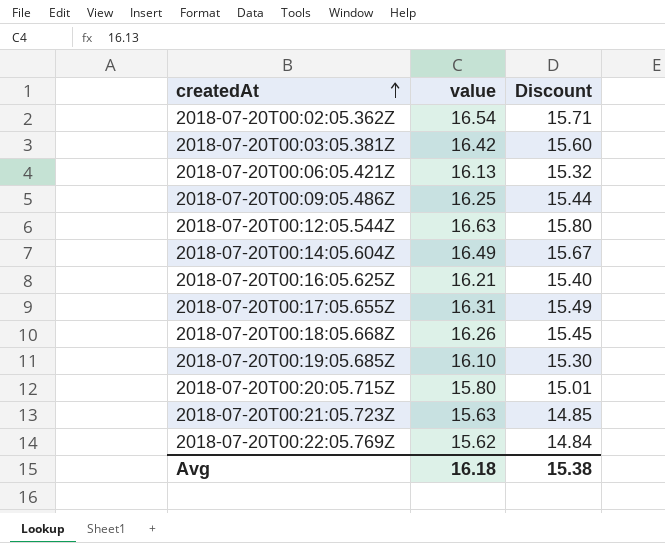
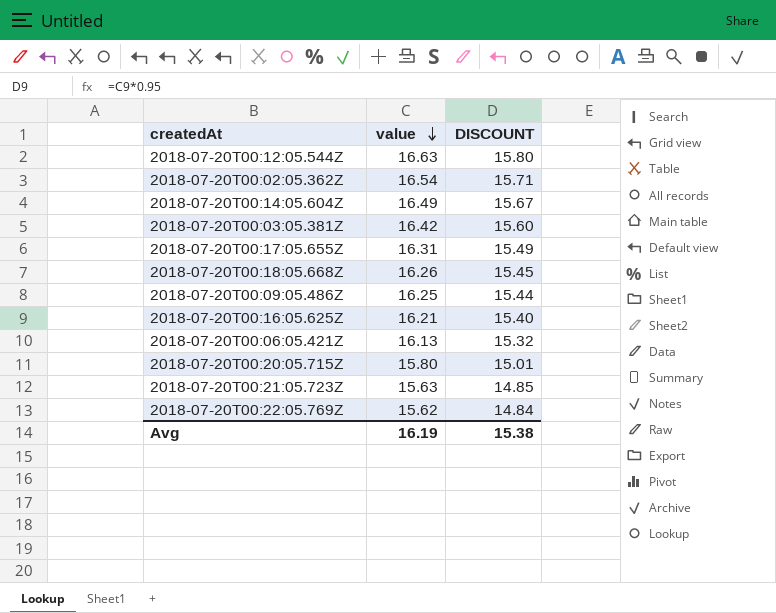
row order: createdAt ascending -> value descending
column name: Discount -> DISCOUNT
row 2018-07-20T00:19:05.685Z: 16.10 | 15.30 -> none
Avg | value: 16.18 -> 16.19

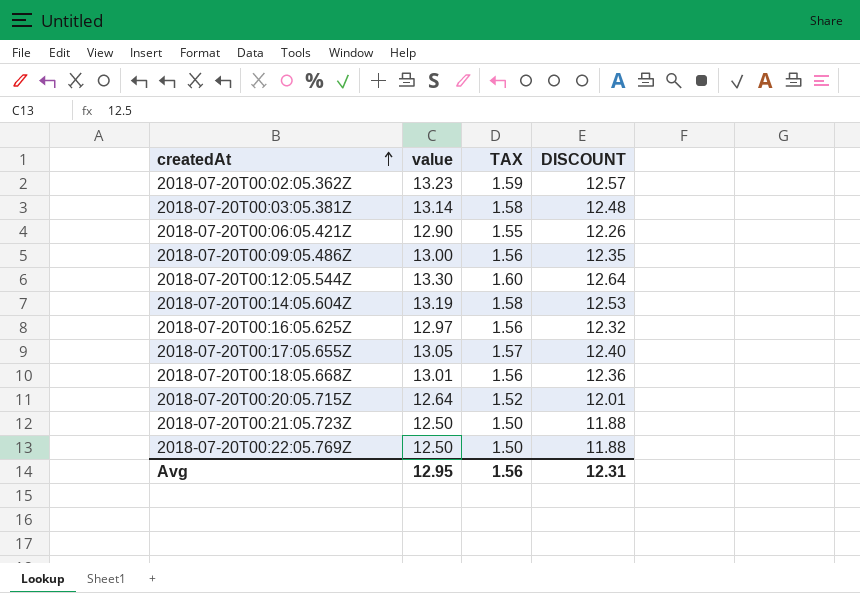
row order: value descending -> createdAt ascending
column TAX | formula: none -> [value] * 0.12
2018-07-20T00:02:05.362Z | value: 16.54 -> 13.23
2018-07-20T00:02:05.362Z | DISCOUNT: 15.71 -> 12.57
2018-07-20T00:03:05.381Z | value: 16.42 -> 13.14
2018-07-20T00:03:05.381Z | DISCOUNT: 15.60 -> 12.48
2018-07-20T00:06:05.421Z | value: 16.13 -> 12.90
2018-07-20T00:06:05.421Z | DISCOUNT: 15.32 -> 12.26
2018-07-20T00:09:05.486Z | value: 16.25 -> 13.00
2018-07-20T00:09:05.486Z | DISCOUNT: 15.44 -> 12.35
2018-07-20T00:12:05.544Z | value: 16.63 -> 13.30
2018-07-20T00:12:05.544Z | DISCOUNT: 15.80 -> 12.64
2018-07-20T00:14:05.604Z | value: 16.49 -> 13.19
2018-07-20T00:14:05.604Z | DISCOUNT: 15.67 -> 12.53
2018-07-20T00:16:05.625Z | value: 16.21 -> 12.97
2018-07-20T00:16:05.625Z | DISCOUNT: 15.40 -> 12.32
2018-07-20T00:17:05.655Z | value: 16.31 -> 13.05
2018-07-20T00:17:05.655Z | DISCOUNT: 15.49 -> 12.40
2018-07-20T00:18:05.668Z | value: 16.26 -> 13.01
2018-07-20T00:18:05.668Z | DISCOUNT: 15.45 -> 12.36
2018-07-20T00:20:05.715Z | value: 15.80 -> 12.64
2018-07-20T00:20:05.715Z | DISCOUNT: 15.01 -> 12.01
2018-07-20T00:21:05.723Z | value: 15.63 -> 12.50
2018-07-20T00:21:05.723Z | DISCOUNT: 14.85 -> 11.88
2018-07-20T00:22:05.769Z | value: 15.62 -> 12.50
2018-07-20T00:22:05.769Z | DISCOUNT: 14.84 -> 11.88
Avg | value: 16.19 -> 12.95
Avg | DISCOUNT: 15.38 -> 12.31

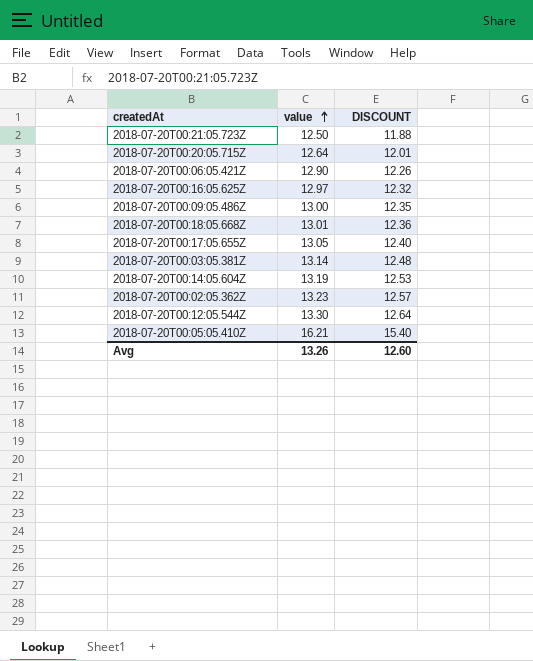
row order: createdAt ascending -> value ascending
column TAX | formula: [value] * 0.12 -> none
row 2018-07-20T00:22:05.769Z: 12.50 | 1.50 | 11.88 -> none
row 2018-07-20T00:05:05.410Z: none -> 16.21 | 15.40
Avg | value: 12.95 -> 13.26
Avg | DISCOUNT: 12.31 -> 12.60

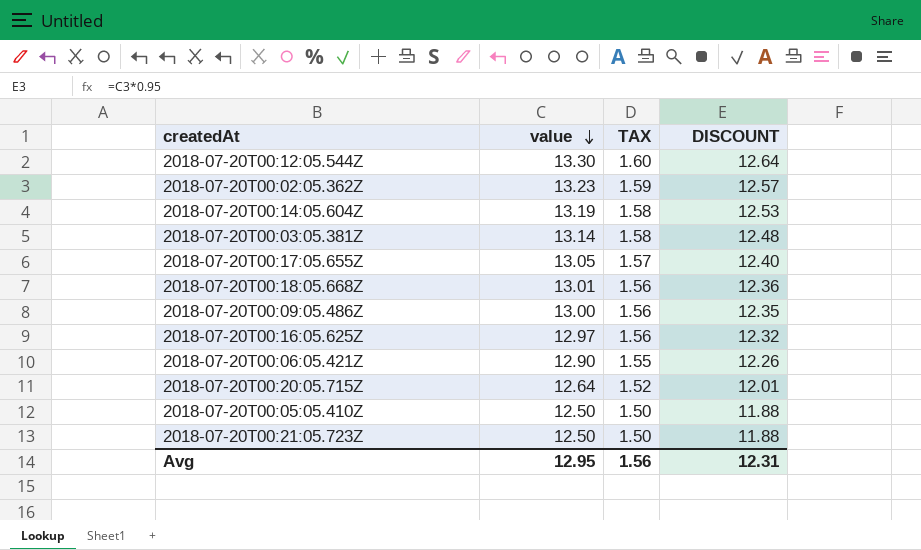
row order: value ascending -> value descending
column TAX | formula: none -> [value] * 0.12
2018-07-20T00:05:05.410Z | value: 16.21 -> 12.50
2018-07-20T00:05:05.410Z | DISCOUNT: 15.40 -> 11.88
Avg | value: 13.26 -> 12.95
Avg | DISCOUNT: 12.60 -> 12.31

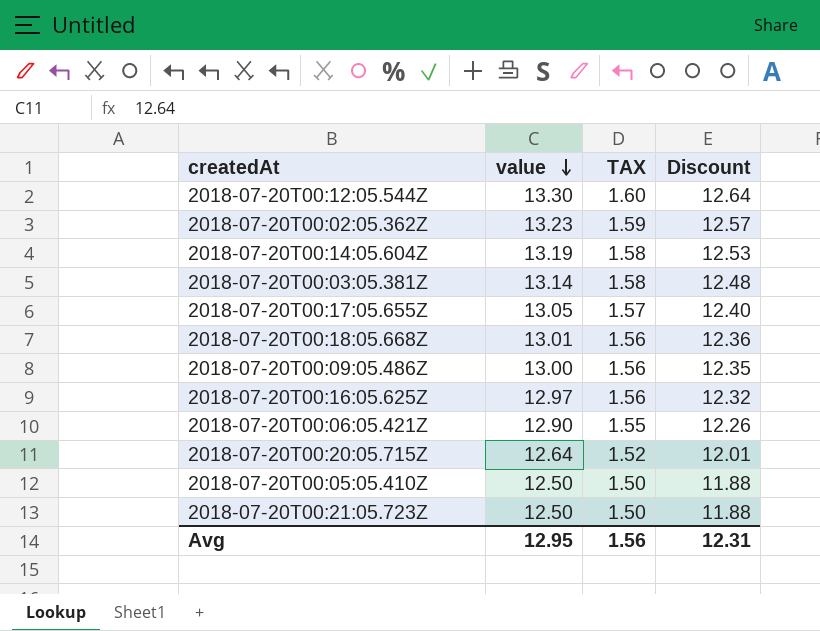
column name: DISCOUNT -> Discount

